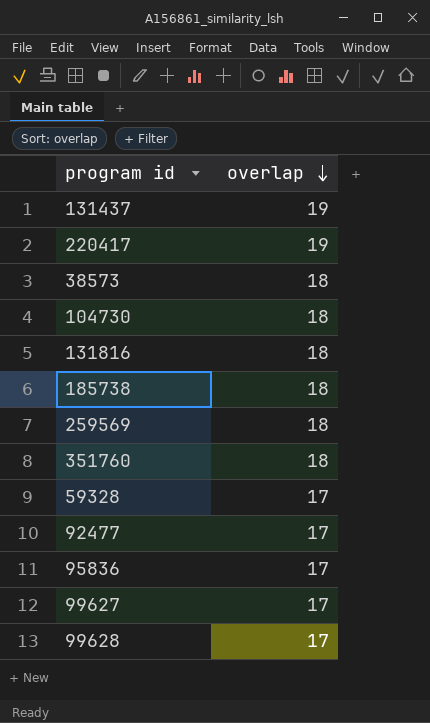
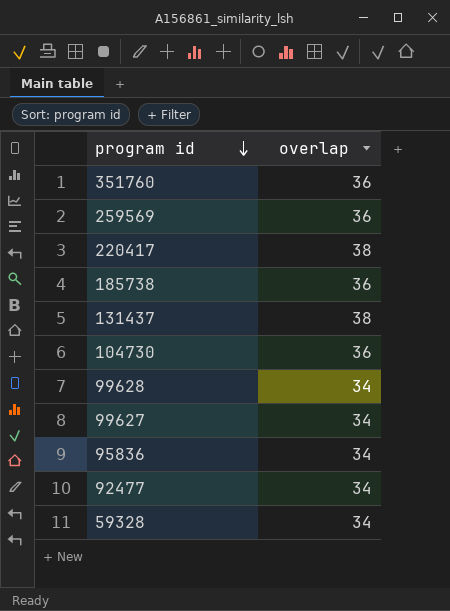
row order: overlap descending -> program id descending
row 38573: 18 -> none
row 131816: 18 -> none
351760 | overlap: 18 -> 36
259569 | overlap: 18 -> 36
220417 | overlap: 19 -> 38
185738 | overlap: 18 -> 36
131437 | overlap: 19 -> 38
104730 | overlap: 18 -> 36
99628 | overlap: 17 -> 34
99627 | overlap: 17 -> 34
95836 | overlap: 17 -> 34
92477 | overlap: 17 -> 34
59328 | overlap: 17 -> 34

